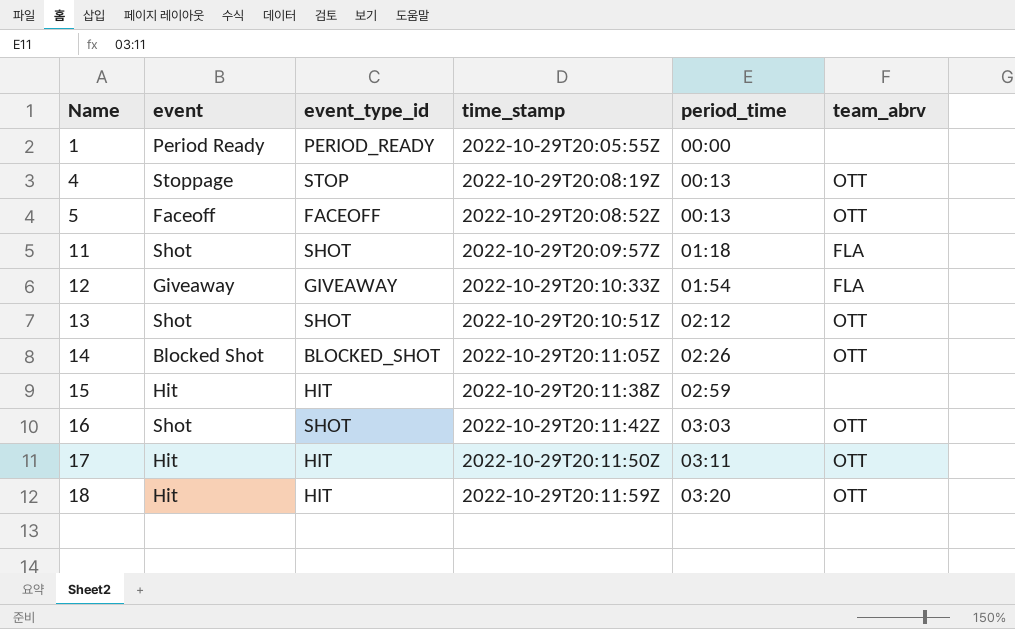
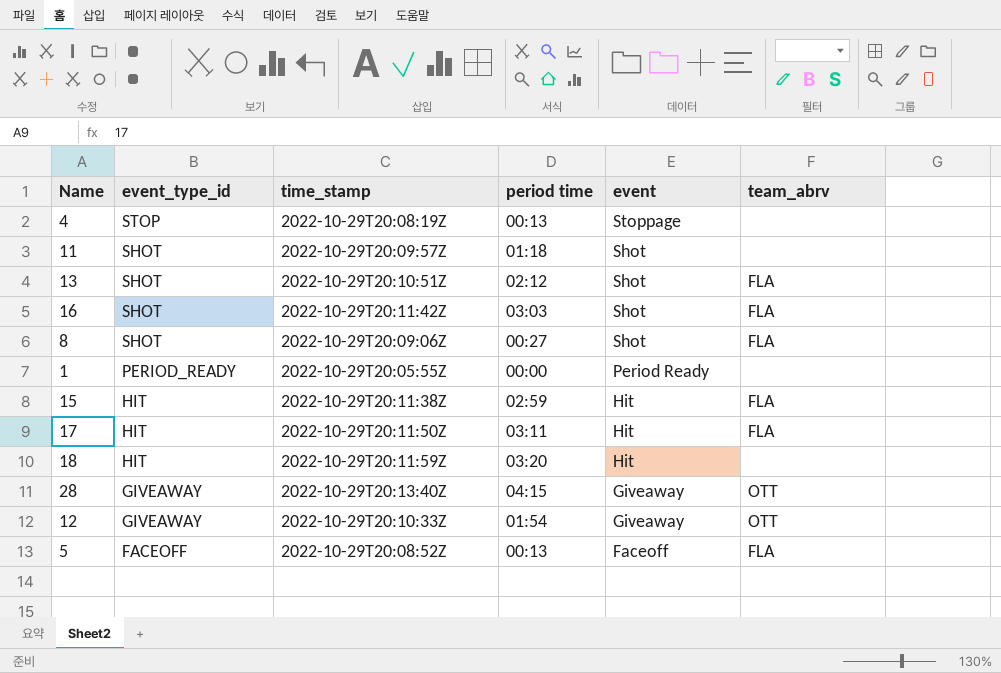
row order: Name ascending -> event_type_id descending
column name: period_time -> period time
column event | position: 2 -> 5
row 14: Blocked Shot | BLOCKED_SHOT | 2022-10-29T20:11:05Z | 02:26 | OTT -> none
4 | team_abrv: OTT -> none
11 | team_abrv: FLA -> none
13 | team_abrv: OTT -> FLA
16 | team_abrv: OTT -> FLA
row 8: none -> SHOT | 2022-10-29T20:09:06Z | 00:27 | Shot | FLA
15 | team_abrv: none -> FLA
17 | team_abrv: OTT -> FLA
18 | team_abrv: OTT -> none
row 28: none -> GIVEAWAY | 2022-10-29T20:13:40Z | 04:15 | Giveaway | OTT
12 | team_abrv: FLA -> OTT
5 | team_abrv: OTT -> FLA

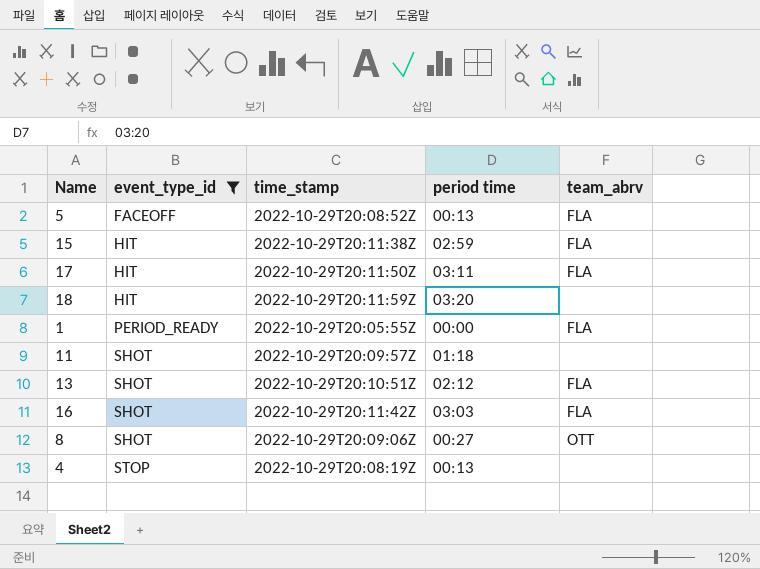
filter: none -> event_type_id != GIVEAWAY
row order: event_type_id descending -> event_type_id ascending
column event | position: 5 -> none
1 | team_abrv: none -> FLA
8 | team_abrv: FLA -> OTT

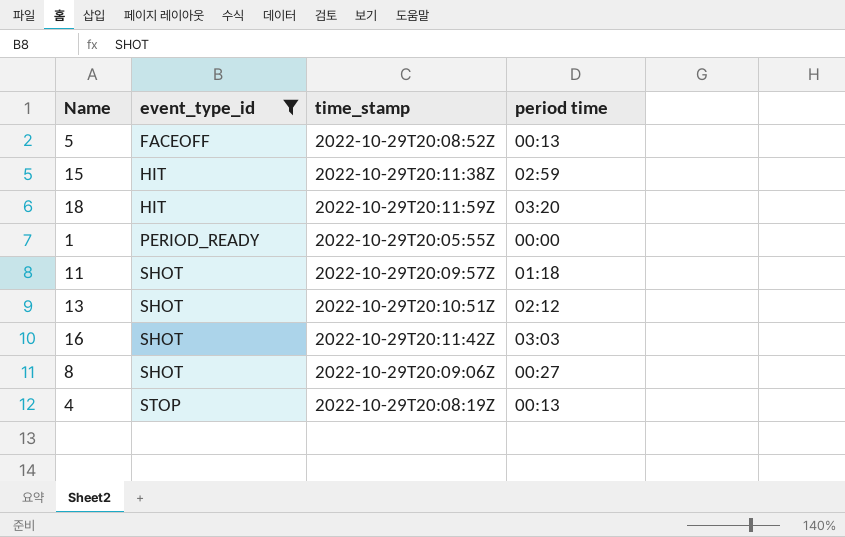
column team_abrv | position: 5 -> none
row 17: HIT | 2022-10-29T20:11:50Z | 03:11 | FLA -> none

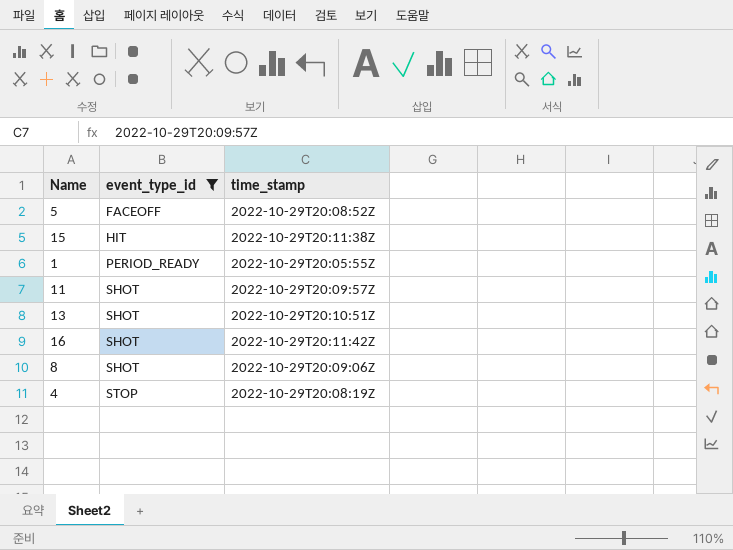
column period time | position: 4 -> none
row 18: HIT | 2022-10-29T20:11:59Z | 03:20 -> none

